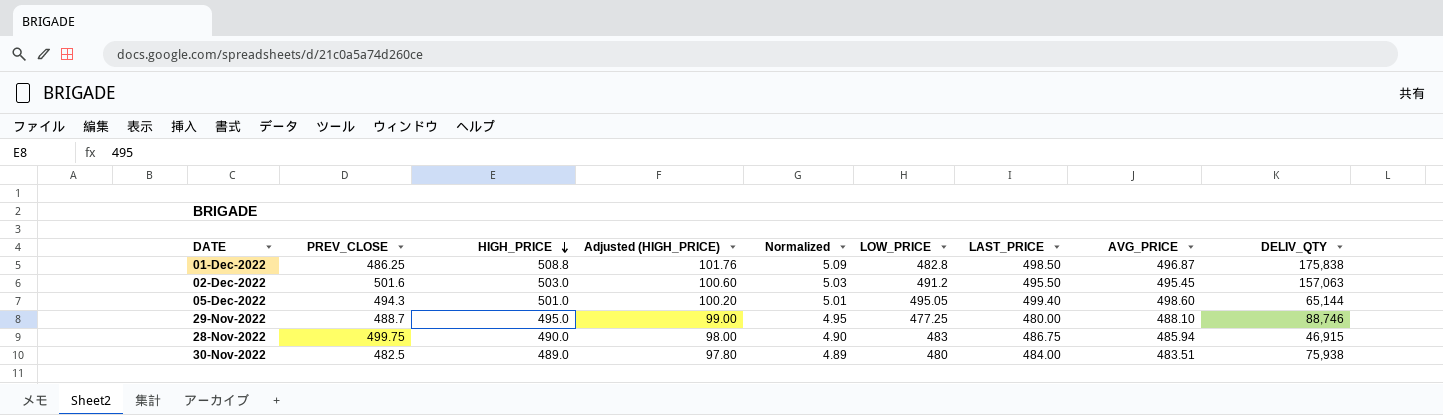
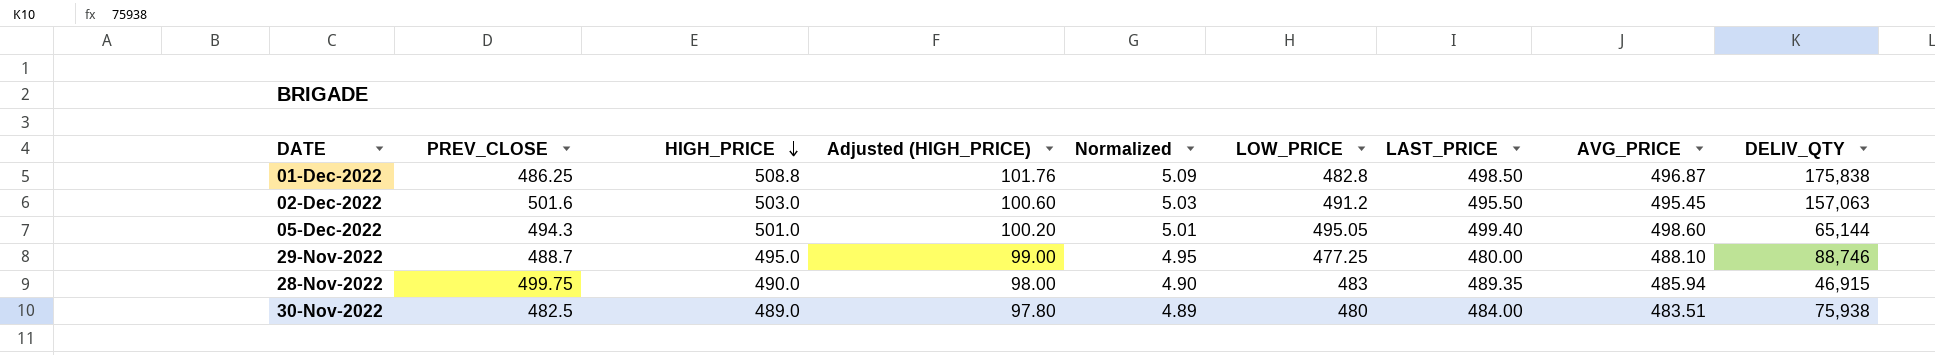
28-Nov-2022 | LAST_PRICE: 486.75 -> 489.35

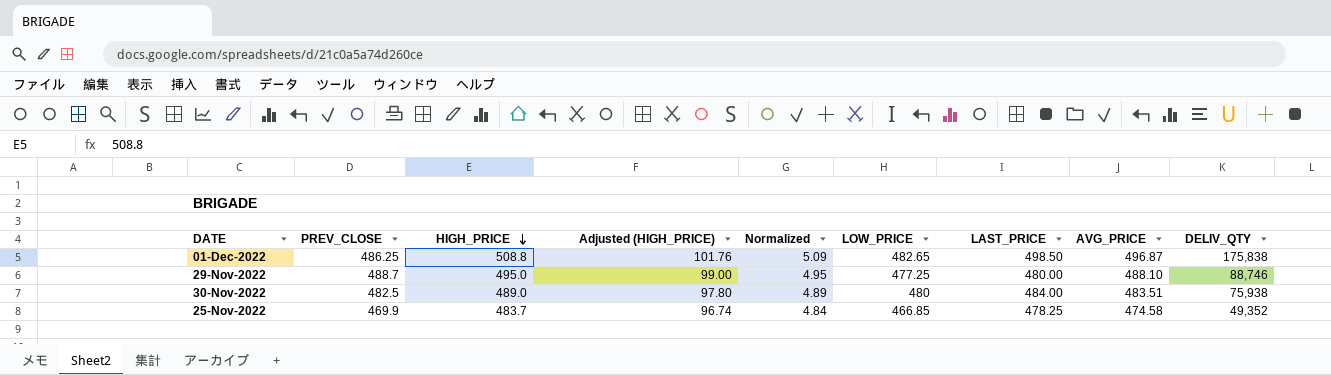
row 02-Dec-2022: 501.6 | 503.0 | 100.60 | 5.03 | 491.2 | 495.50 | 495.45 | 157,063 -> none
row 05-Dec-2022: 494.3 | 501.0 | 100.20 | 5.01 | 495.05 | 499.40 | 498.60 | 65,144 -> none
row 28-Nov-2022: 499.75 | 490.0 | 98.00 | 4.90 | 483 | 489.35 | 485.94 | 46,915 -> none
01-Dec-2022 | LOW_PRICE: 482.8 -> 482.65
row 25-Nov-2022: none -> 469.9 | 483.7 | 96.74 | 4.84 | 466.85 | 478.25 | 474.58 | 49,352

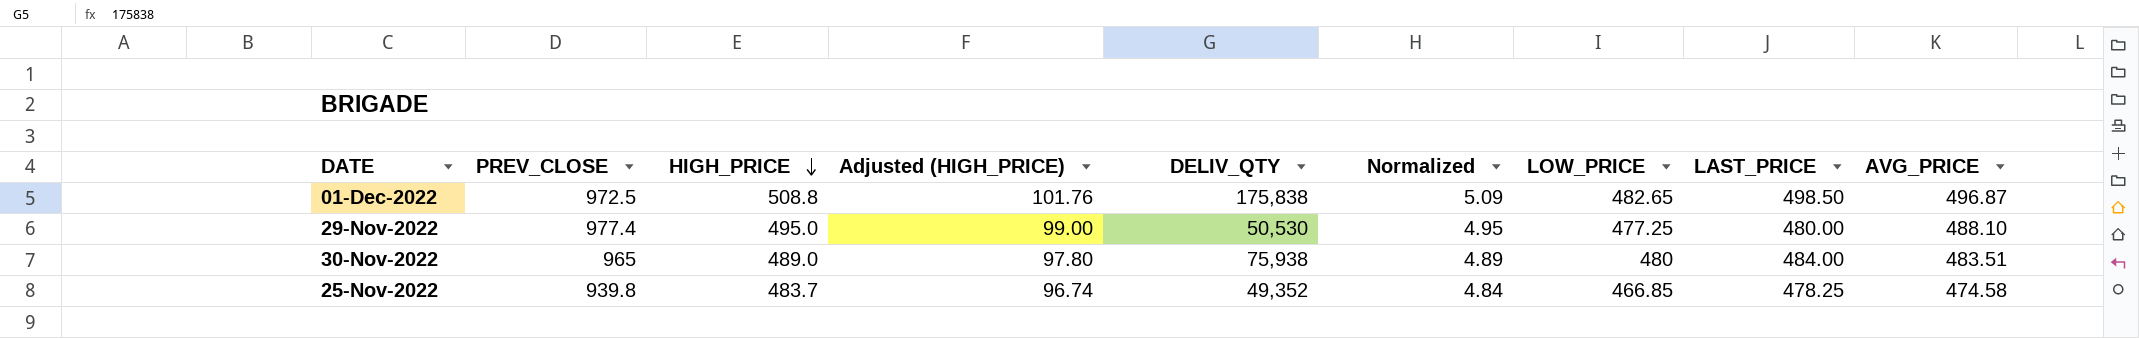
column DELIV_QTY | position: 9 -> 5
01-Dec-2022 | PREV_CLOSE: 486.25 -> 972.5
29-Nov-2022 | PREV_CLOSE: 488.7 -> 977.4
29-Nov-2022 | DELIV_QTY: 88,746 -> 50,530
30-Nov-2022 | PREV_CLOSE: 482.5 -> 965
25-Nov-2022 | PREV_CLOSE: 469.9 -> 939.8

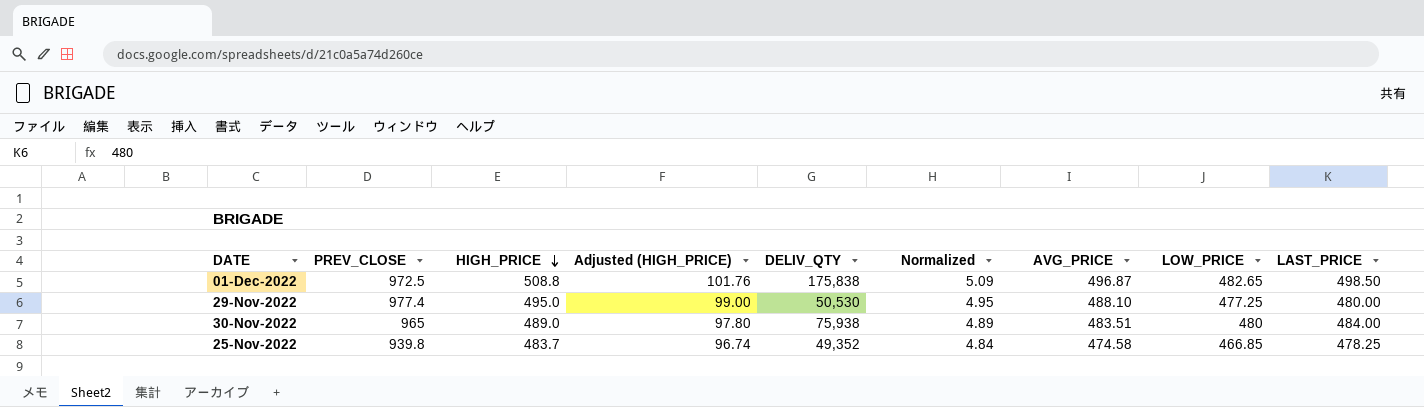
column AVG_PRICE | position: 9 -> 7

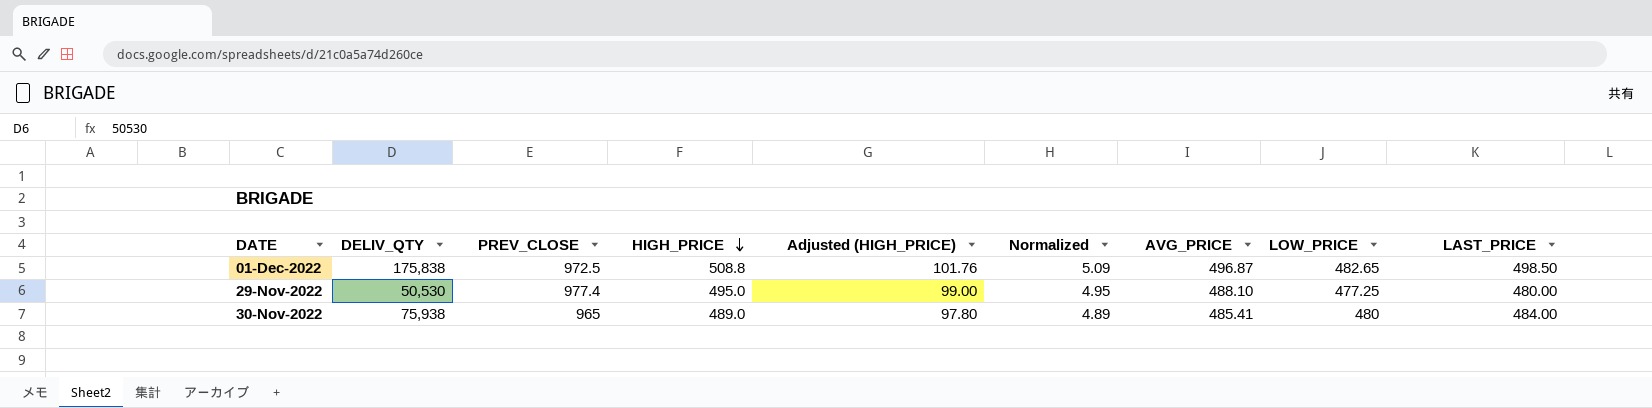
column DELIV_QTY | position: 5 -> 2
row 25-Nov-2022: 939.8 | 483.7 | 96.74 | 49,352 | 4.84 | 474.58 | 466.85 | 478.25 -> none
30-Nov-2022 | AVG_PRICE: 483.51 -> 485.41

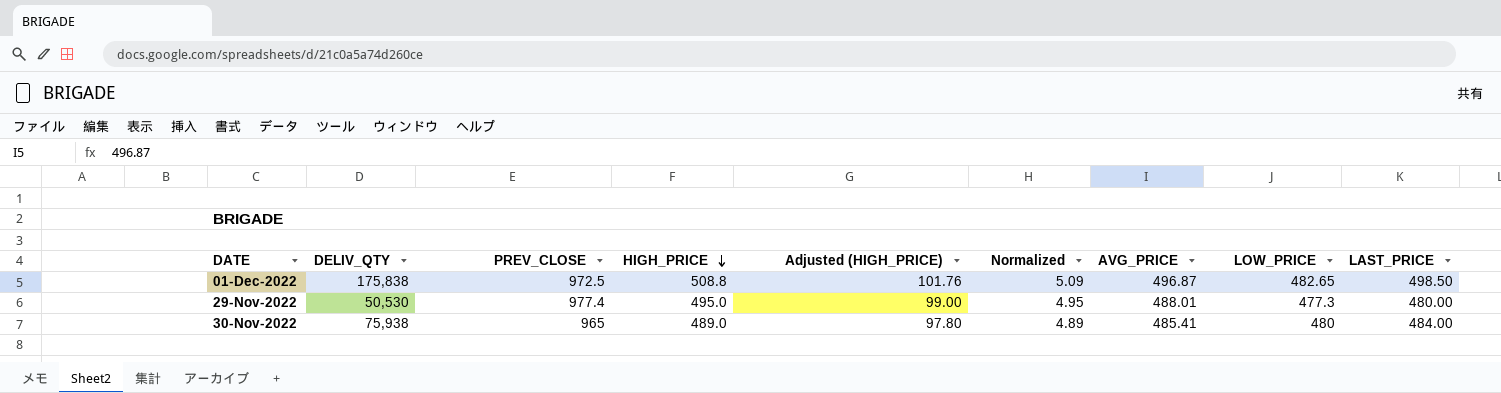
29-Nov-2022 | AVG_PRICE: 488.10 -> 488.01
29-Nov-2022 | LOW_PRICE: 477.25 -> 477.3

